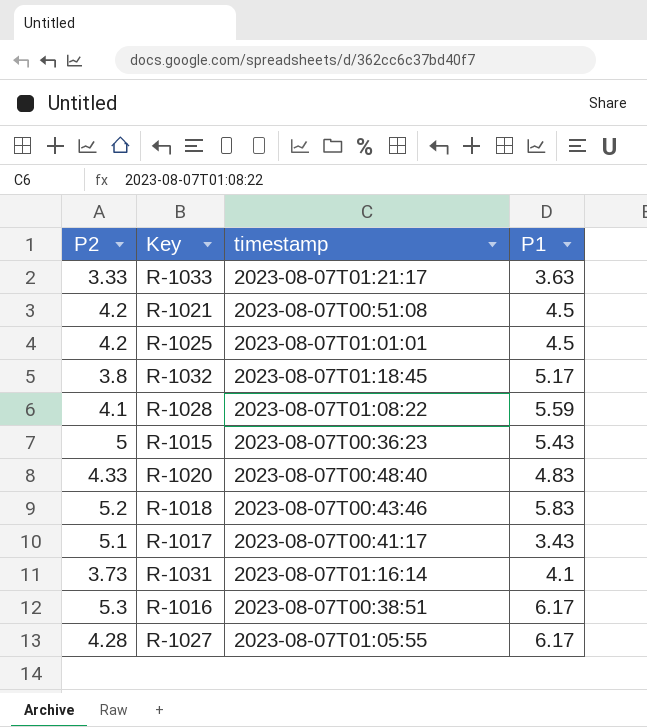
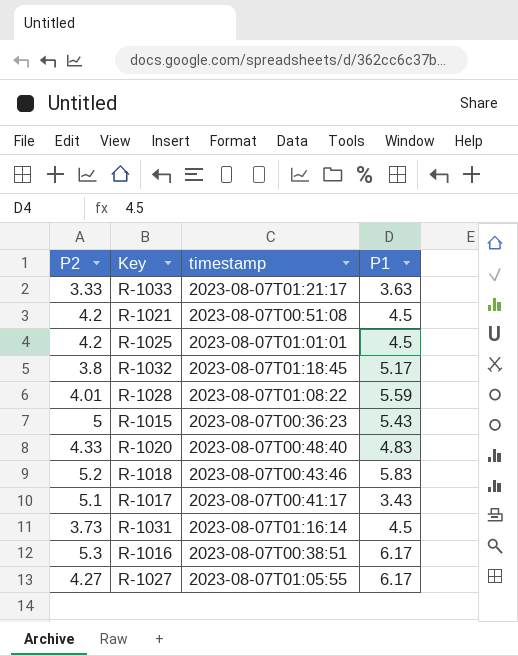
R-1028 | P2: 4.1 -> 4.01
R-1031 | P1: 4.1 -> 4.5
R-1027 | P2: 4.28 -> 4.27

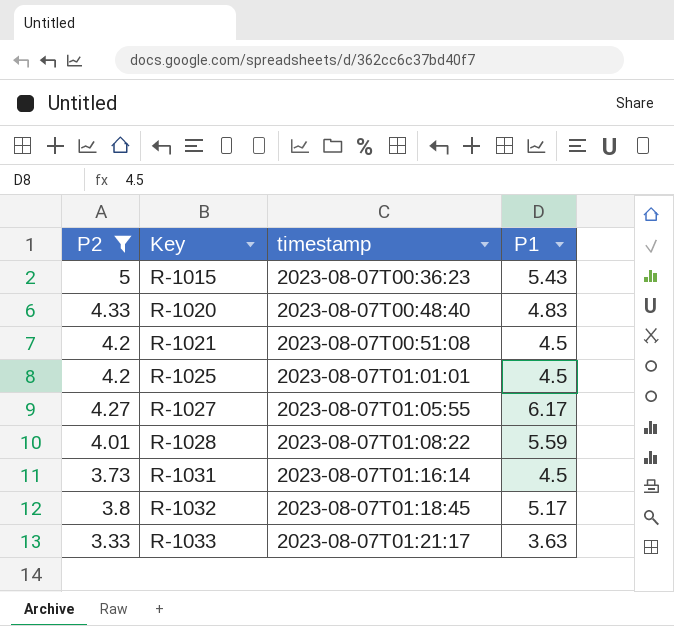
filter: none -> P2 <= 5
row order: none -> Key ascending

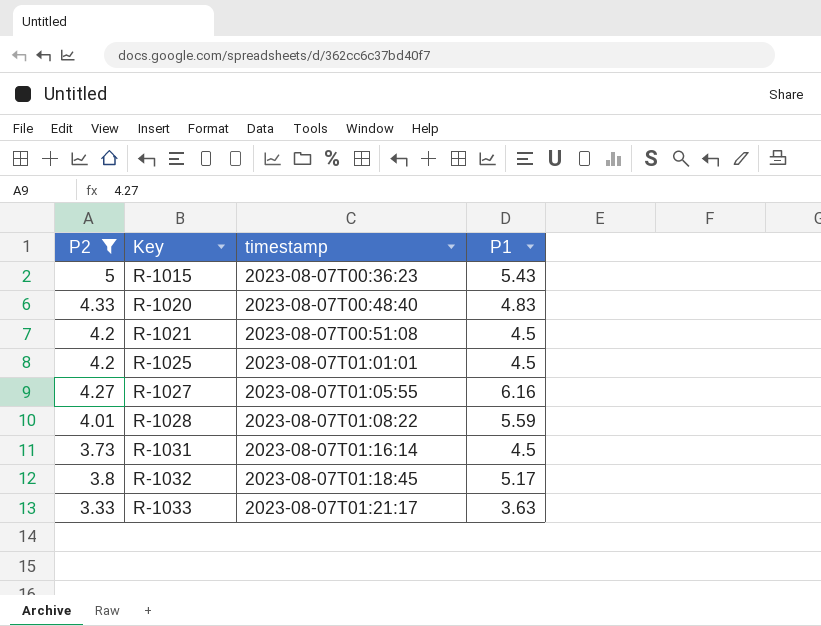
R-1027 | P1: 6.17 -> 6.16

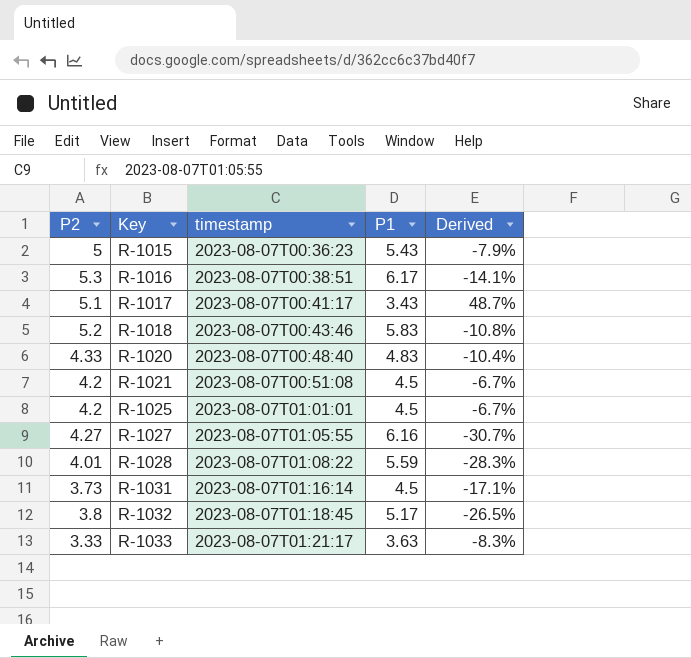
filter: P2 <= 5 -> none
column Derived | formula: none -> ([P2] - [P1]) / [P1]

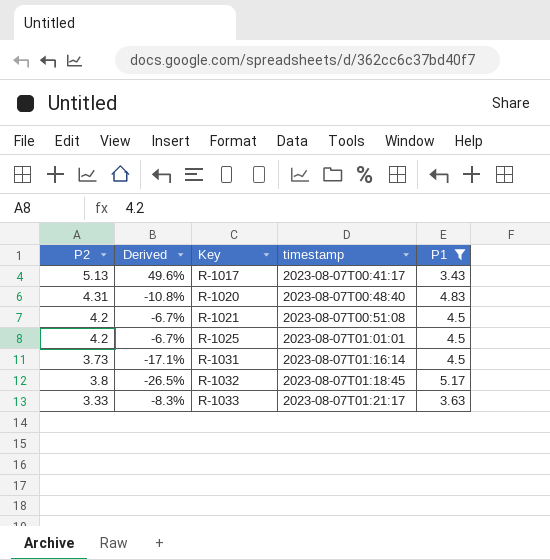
filter: none -> P1 <= 5.17
column Derived | position: 5 -> 2
R-1017 | P2: 5.1 -> 5.13
R-1017 | Derived: 48.7% -> 49.6%
R-1020 | P2: 4.33 -> 4.31
R-1020 | Derived: -10.4% -> -10.8%

